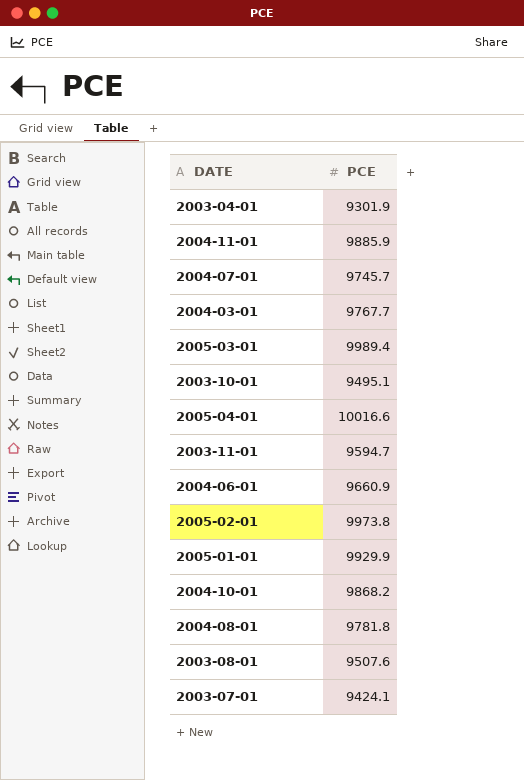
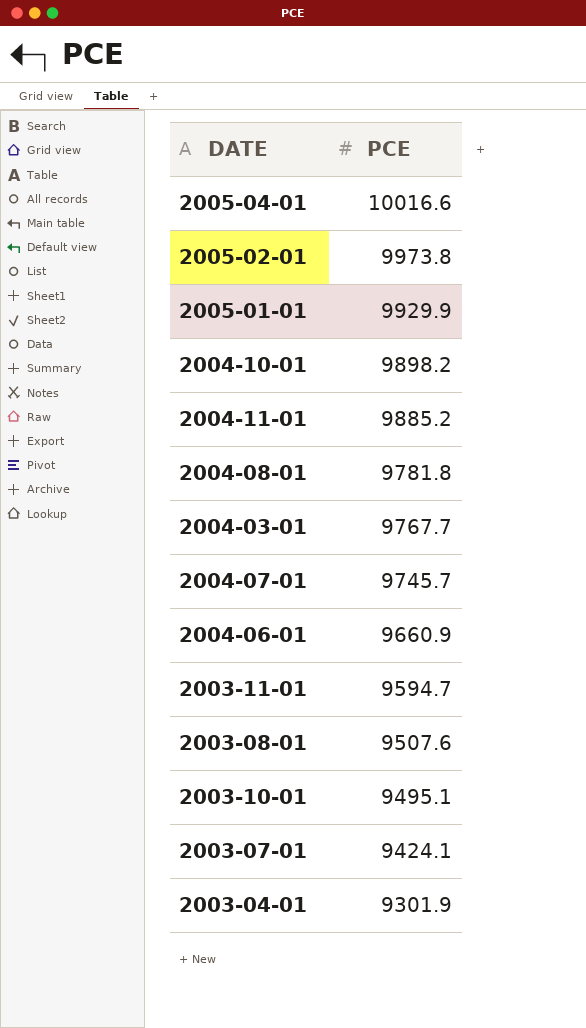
row order: none -> PCE descending
row 2005-03-01: 9989.4 -> none
2004-10-01 | PCE: 9868.2 -> 9898.2
2004-11-01 | PCE: 9885.9 -> 9885.2

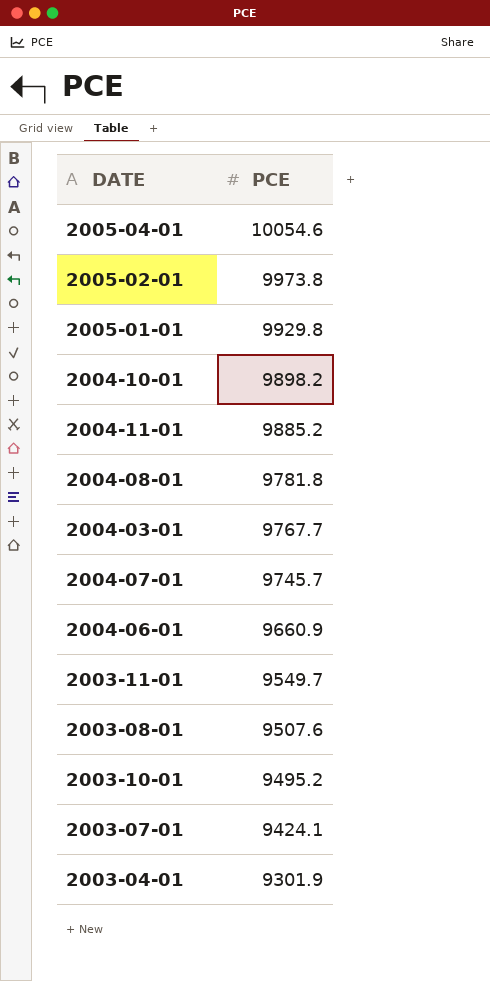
2005-04-01 | PCE: 10016.6 -> 10054.6
2005-01-01 | PCE: 9929.9 -> 9929.8
2003-11-01 | PCE: 9594.7 -> 9549.7
2003-10-01 | PCE: 9495.1 -> 9495.2

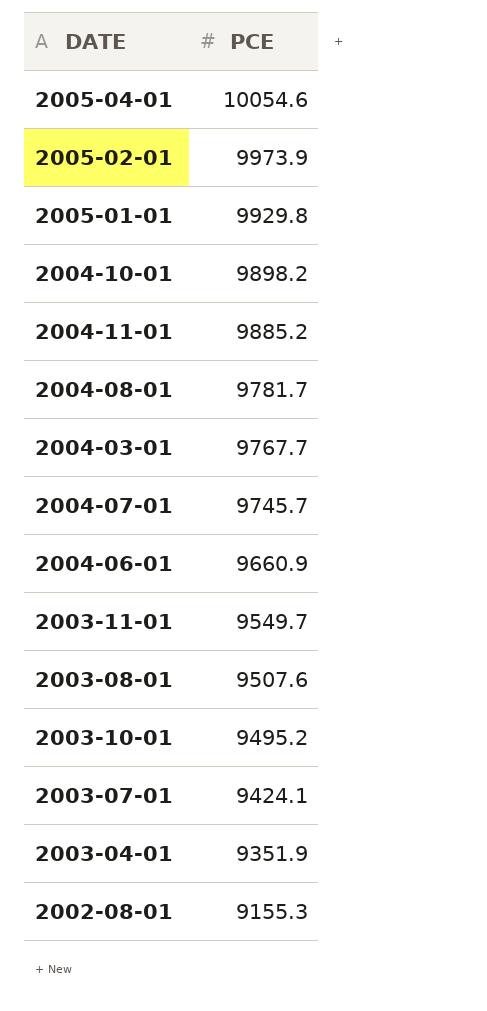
2005-02-01 | PCE: 9973.8 -> 9973.9
2004-08-01 | PCE: 9781.8 -> 9781.7
2003-04-01 | PCE: 9301.9 -> 9351.9
row 2002-08-01: none -> 9155.3

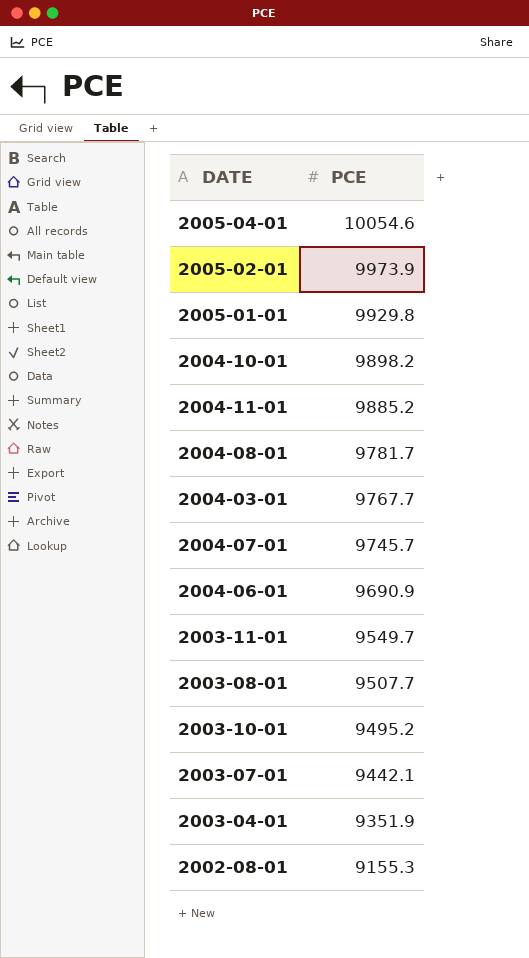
2004-06-01 | PCE: 9660.9 -> 9690.9
2003-08-01 | PCE: 9507.6 -> 9507.7
2003-07-01 | PCE: 9424.1 -> 9442.1

